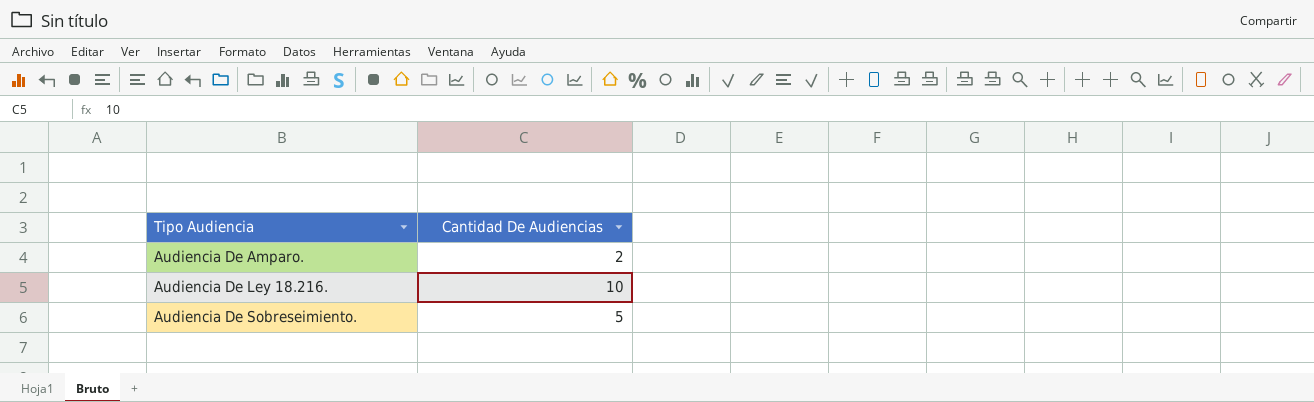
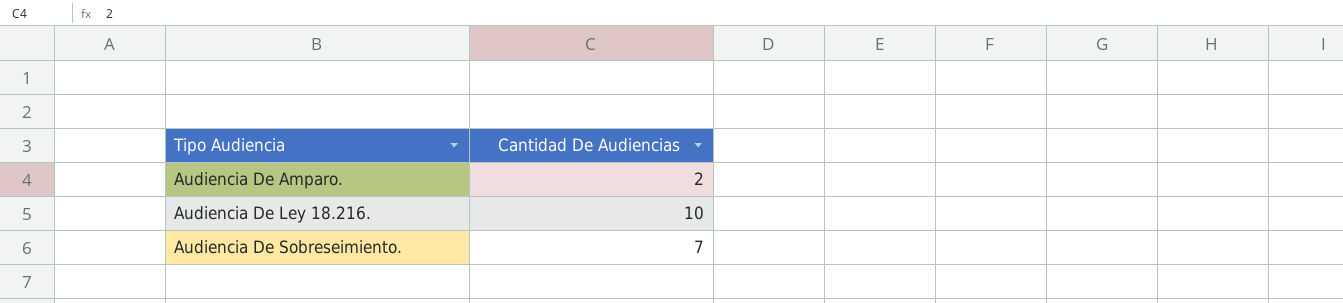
Audiencia De Sobreseimiento. | Cantidad De Audiencias: 5 -> 7

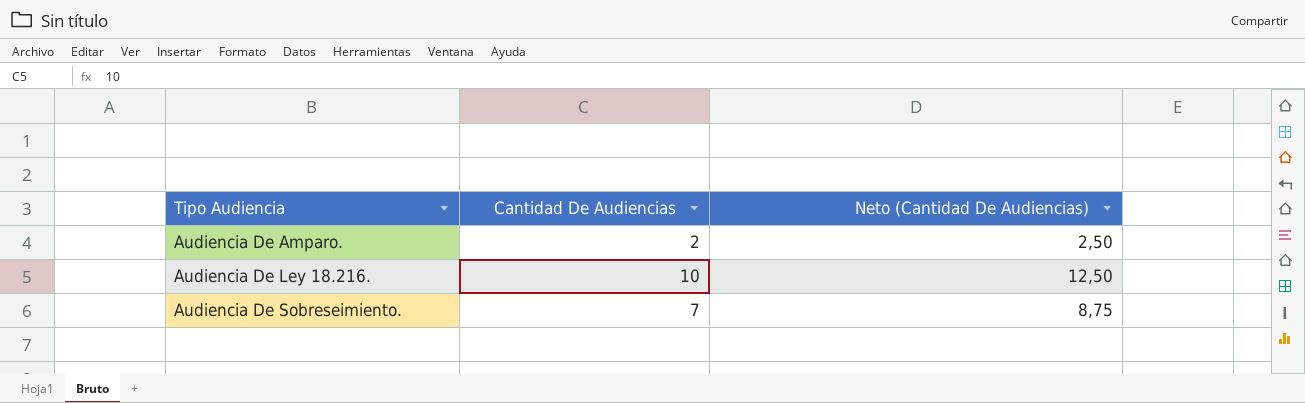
column Neto (Cantidad De Audiencias) | formula: none -> [Cantidad De Audiencias] * 1,25

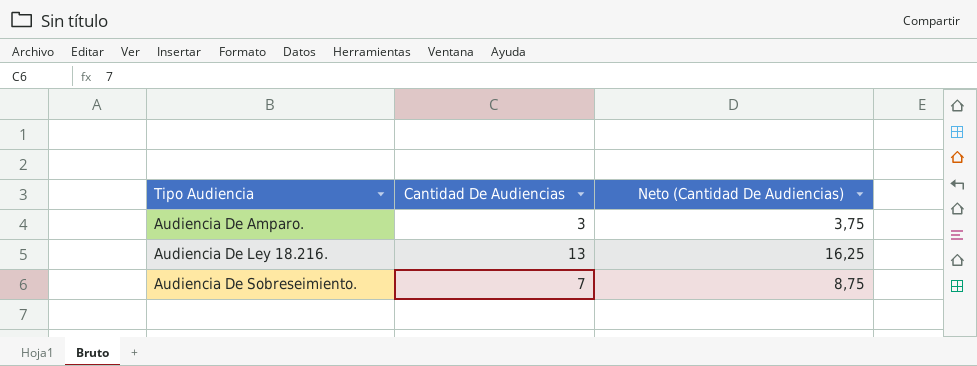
Audiencia De Amparo. | Cantidad De Audiencias: 2 -> 3
Audiencia De Amparo. | Neto (Cantidad De Audiencias): 2,50 -> 3,75
Audiencia De Ley 18.216. | Cantidad De Audiencias: 10 -> 13
Audiencia De Ley 18.216. | Neto (Cantidad De Audiencias): 12,50 -> 16,25

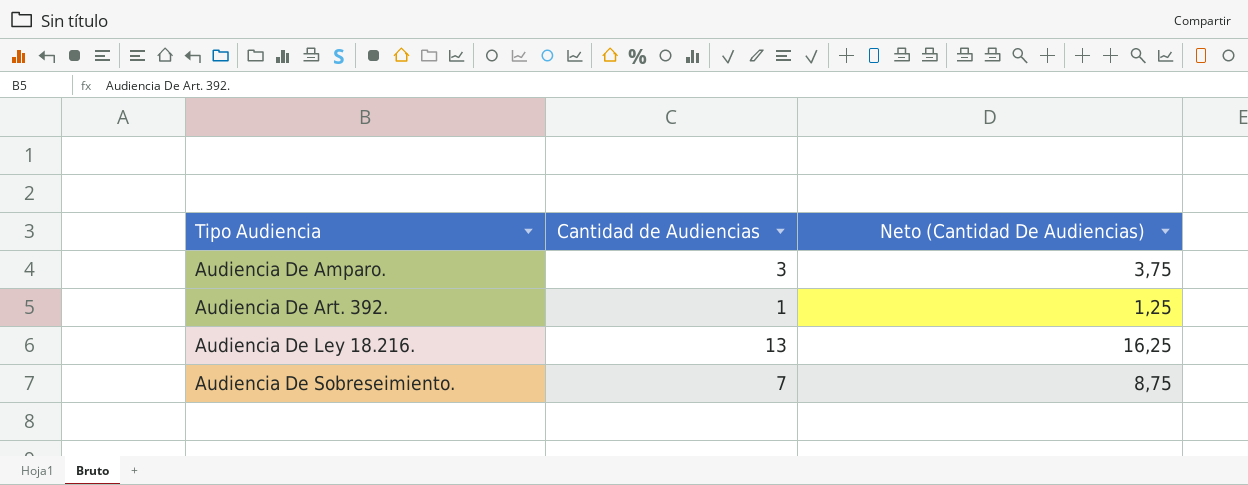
column name: Cantidad De Audiencias -> Cantidad de Audiencias
row Audiencia De Art. 392.: none -> 1 | 1,25

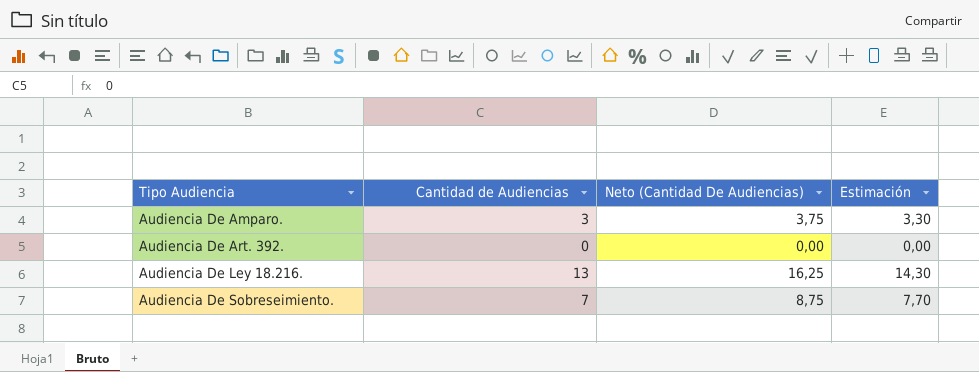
column Estimación | formula: none -> [Cantidad de Audiencias] * 1,1
Audiencia De Art. 392. | Cantidad de Audiencias: 1 -> 0
Audiencia De Art. 392. | Neto (Cantidad De Audiencias): 1,25 -> 0,00

